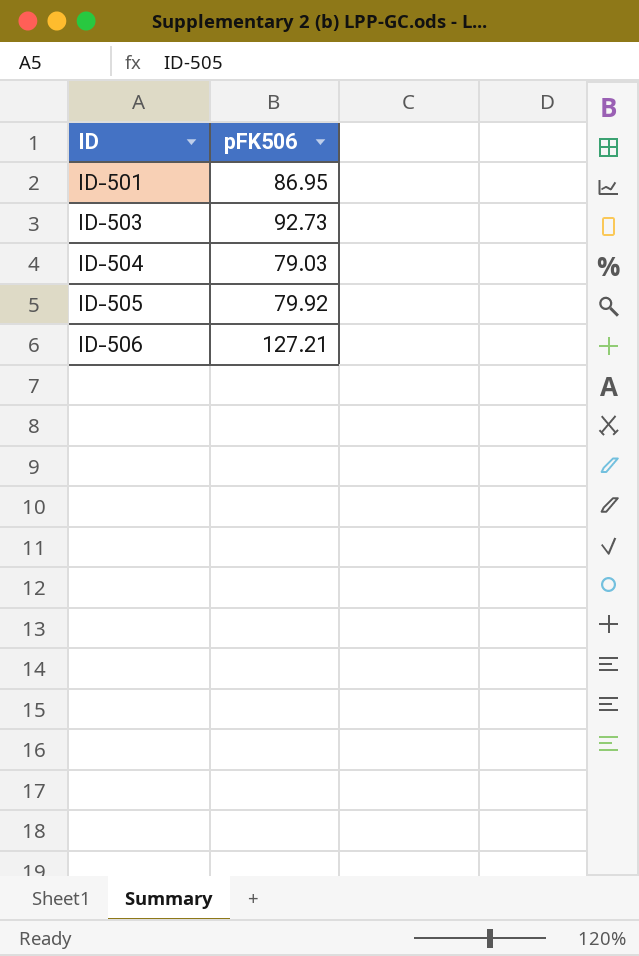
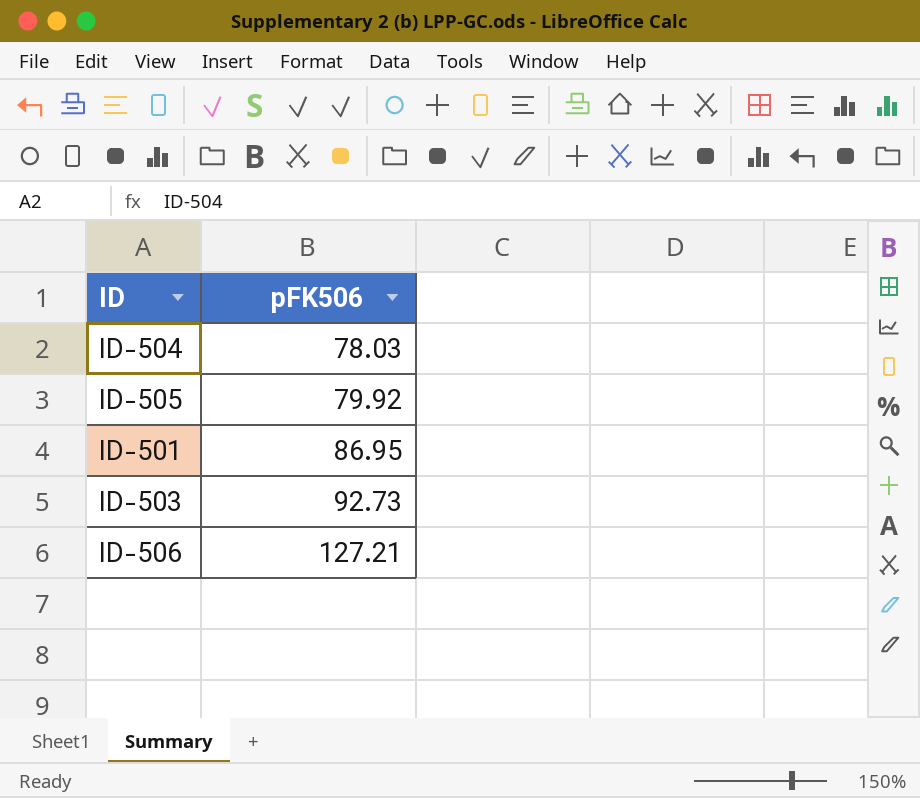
row order: ID ascending -> pFK506 ascending
ID-504 | pFK506: 79.03 -> 78.03

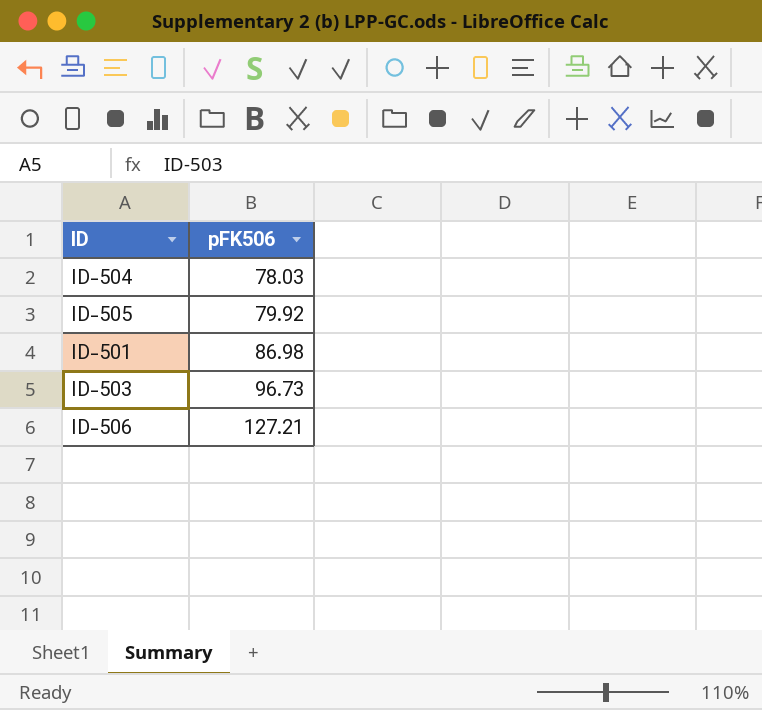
ID-501 | pFK506: 86.95 -> 86.98
ID-503 | pFK506: 92.73 -> 96.73

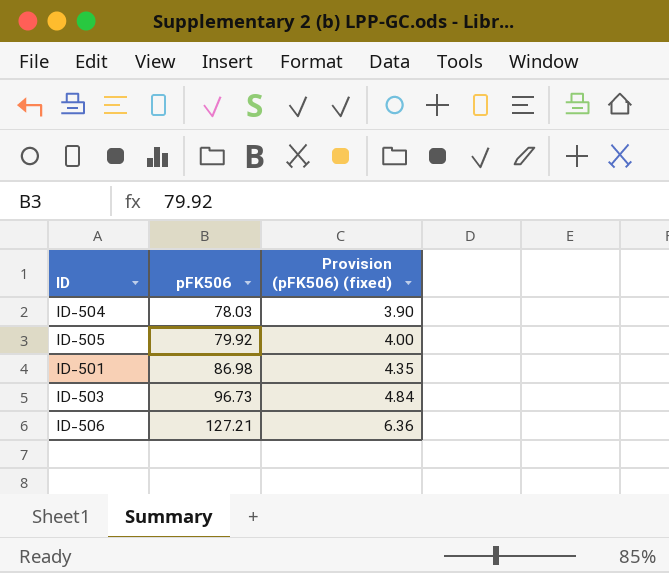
column Provision (pFK506) (fixed) | formula: none -> [pFK506] * 0.05

